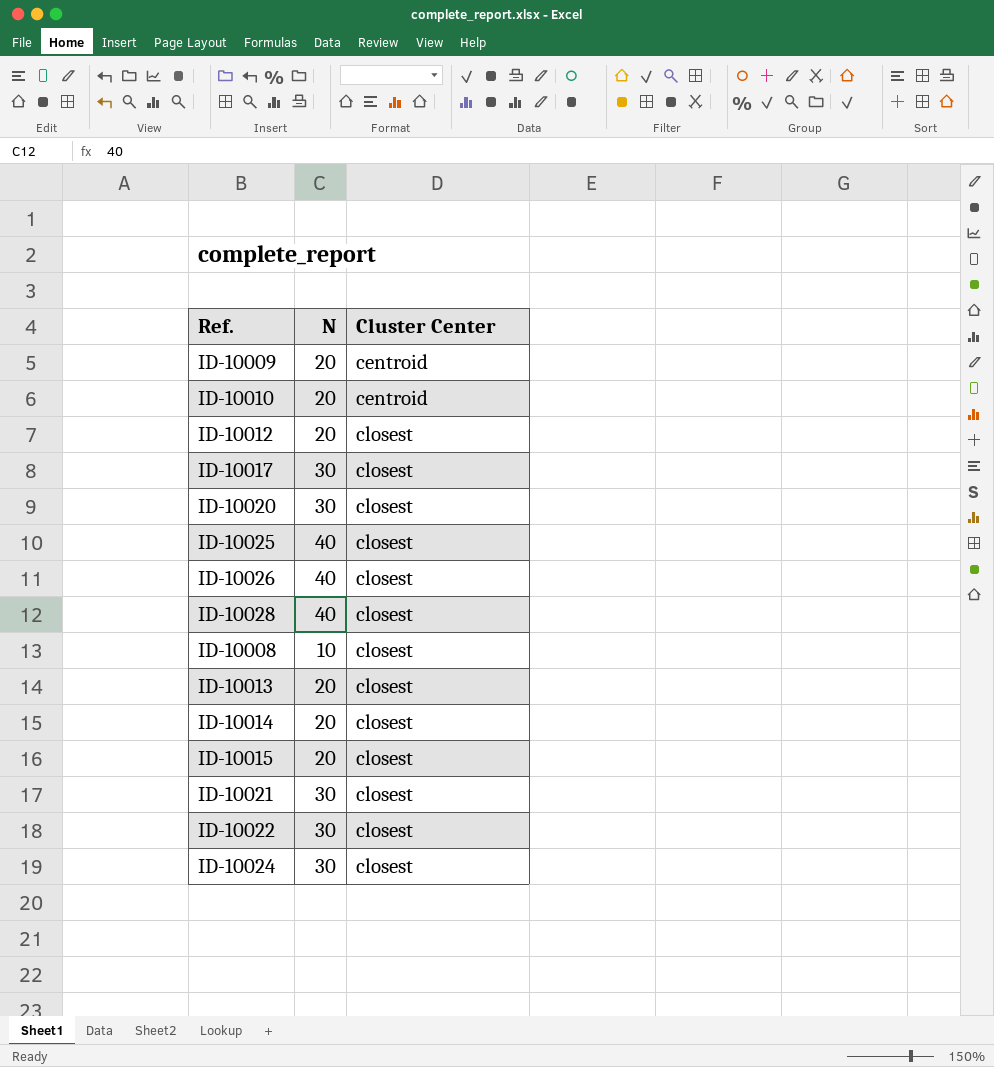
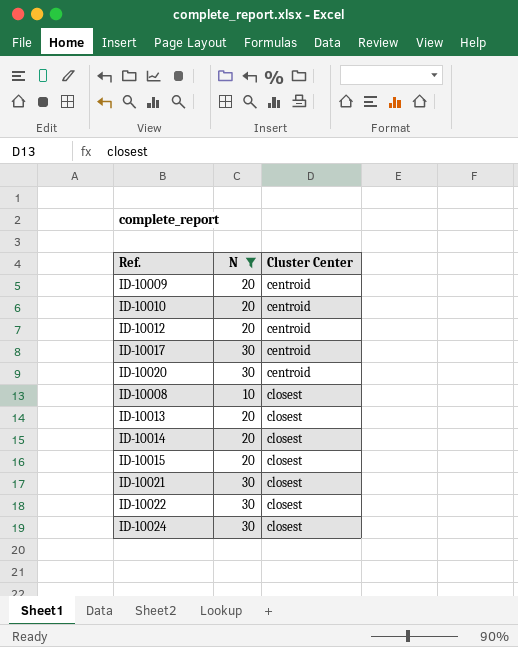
filter: none -> N != 40
ID-10012 | Cluster Center: closest -> centroid
ID-10017 | Cluster Center: closest -> centroid
ID-10020 | Cluster Center: closest -> centroid

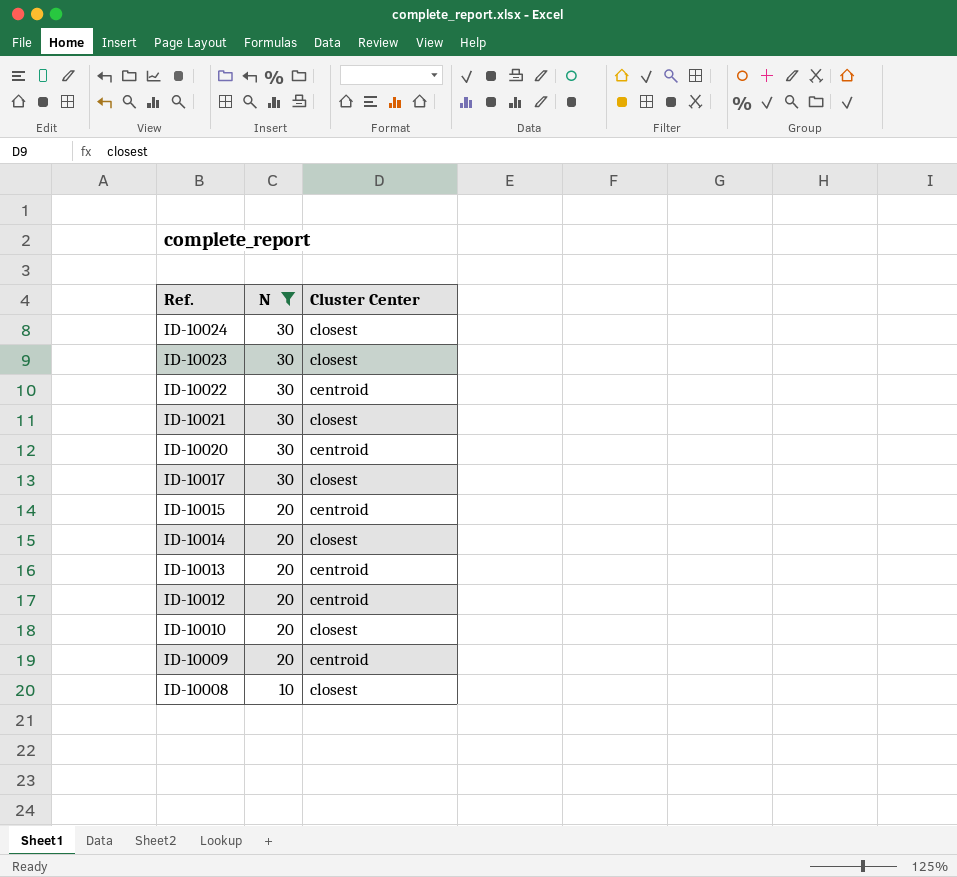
row order: Cluster Center ascending -> Ref. descending
row ID-10023: none -> 30 | closest
ID-10022 | Cluster Center: closest -> centroid
ID-10017 | Cluster Center: centroid -> closest
ID-10015 | Cluster Center: closest -> centroid
ID-10013 | Cluster Center: closest -> centroid
ID-10010 | Cluster Center: centroid -> closest

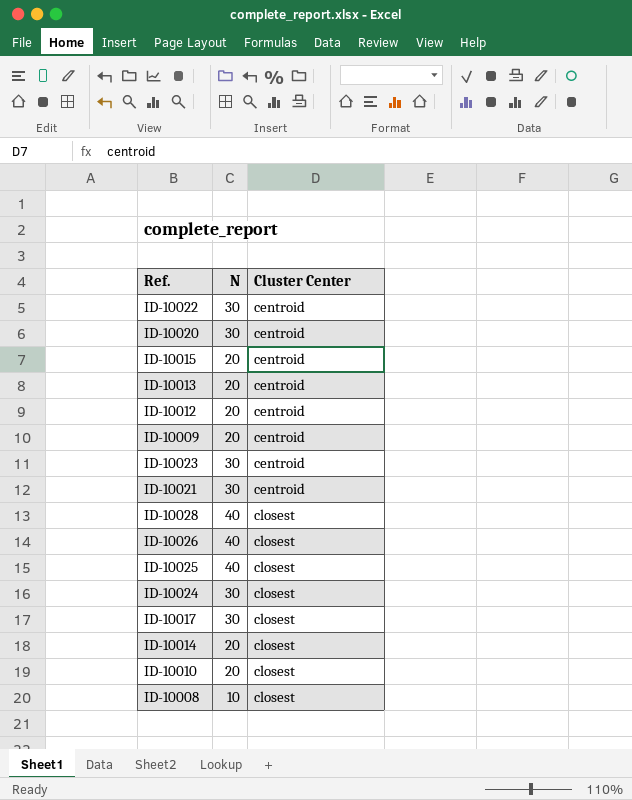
filter: N != 40 -> none
row order: Ref. descending -> Cluster Center ascending
ID-10023 | Cluster Center: closest -> centroid
ID-10021 | Cluster Center: closest -> centroid

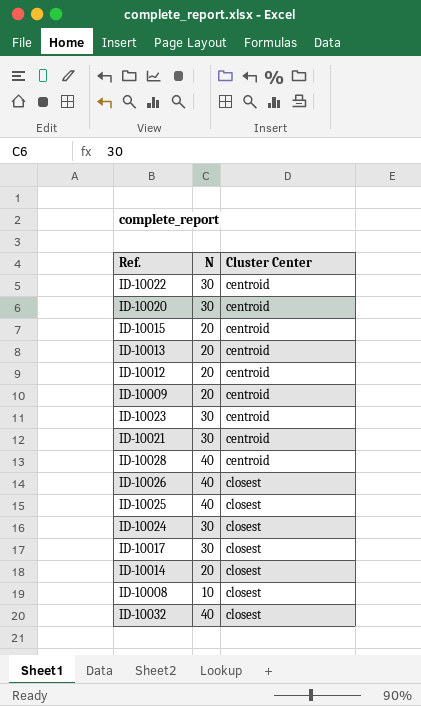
row ID-10010: 20 | closest -> none
ID-10028 | Cluster Center: closest -> centroid
row ID-10032: none -> 40 | closest

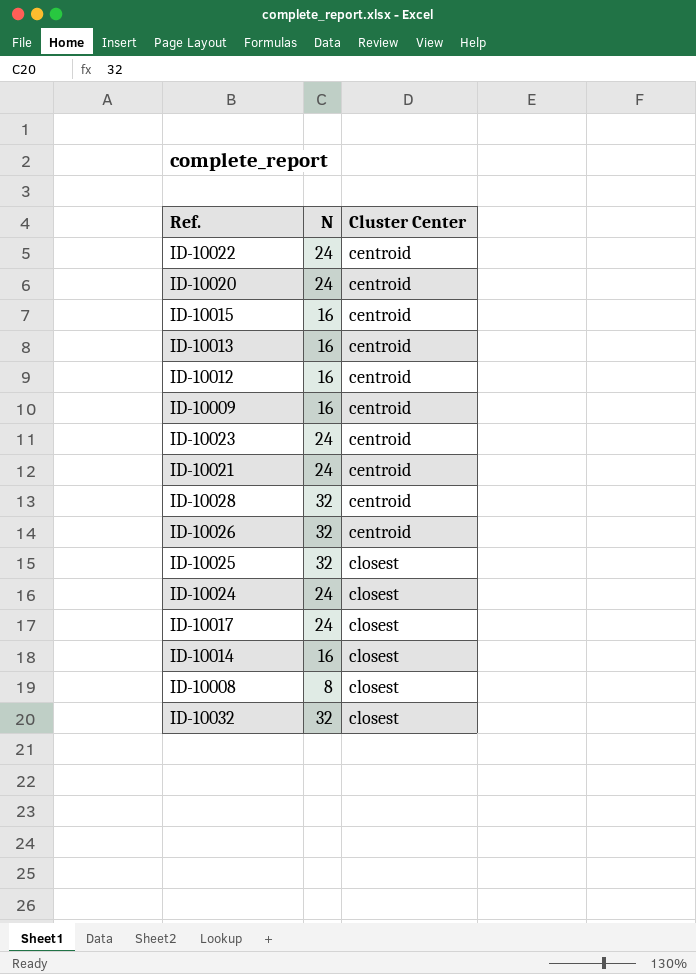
ID-10022 | N: 30 -> 24
ID-10020 | N: 30 -> 24
ID-10015 | N: 20 -> 16
ID-10013 | N: 20 -> 16
ID-10012 | N: 20 -> 16
ID-10009 | N: 20 -> 16
ID-10023 | N: 30 -> 24
ID-10021 | N: 30 -> 24
ID-10028 | N: 40 -> 32
ID-10026 | N: 40 -> 32
ID-10026 | Cluster Center: closest -> centroid
ID-10025 | N: 40 -> 32
ID-10024 | N: 30 -> 24
ID-10017 | N: 30 -> 24
ID-10014 | N: 20 -> 16
ID-10008 | N: 10 -> 8
ID-10032 | N: 40 -> 32

